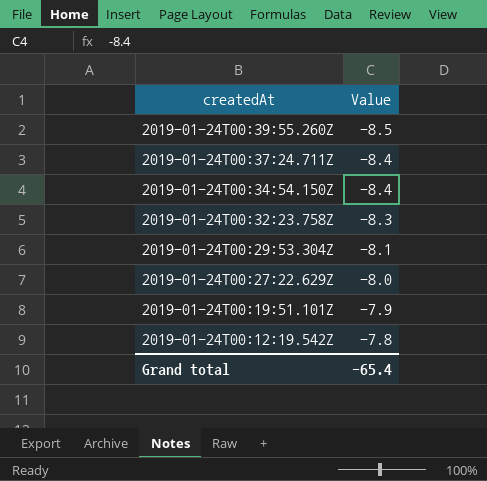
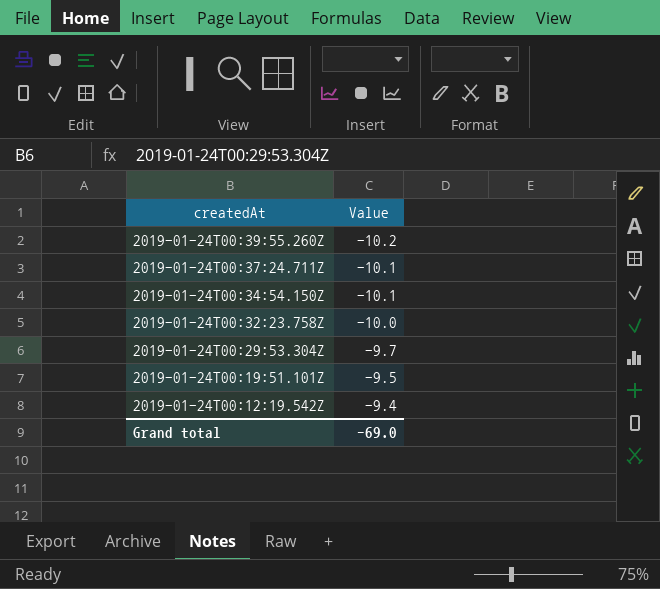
row 2019-01-24T00:27:22.629Z: -8.0 -> none
2019-01-24T00:39:55.260Z | Value: -8.5 -> -10.2
2019-01-24T00:37:24.711Z | Value: -8.4 -> -10.1
2019-01-24T00:34:54.150Z | Value: -8.4 -> -10.1
2019-01-24T00:32:23.758Z | Value: -8.3 -> -10.0
2019-01-24T00:29:53.304Z | Value: -8.1 -> -9.7
2019-01-24T00:19:51.101Z | Value: -7.9 -> -9.5
2019-01-24T00:12:19.542Z | Value: -7.8 -> -9.4
Grand total | Value: -65.4 -> -69.0

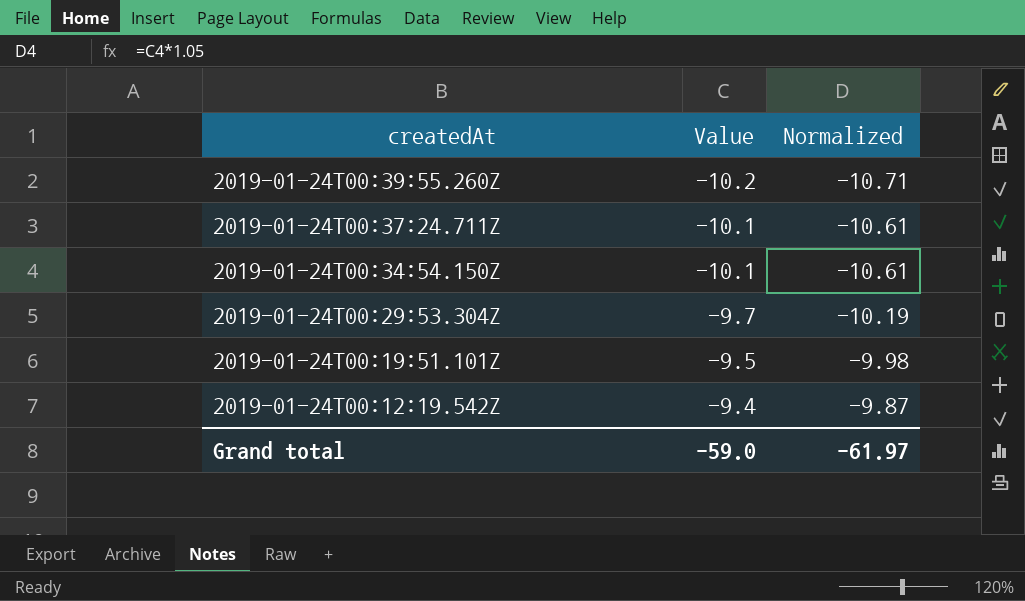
column Normalized | formula: none -> [Value] * 1.05
row 2019-01-24T00:32:23.758Z: -10.0 -> none
Grand total | Value: -69.0 -> -59.0

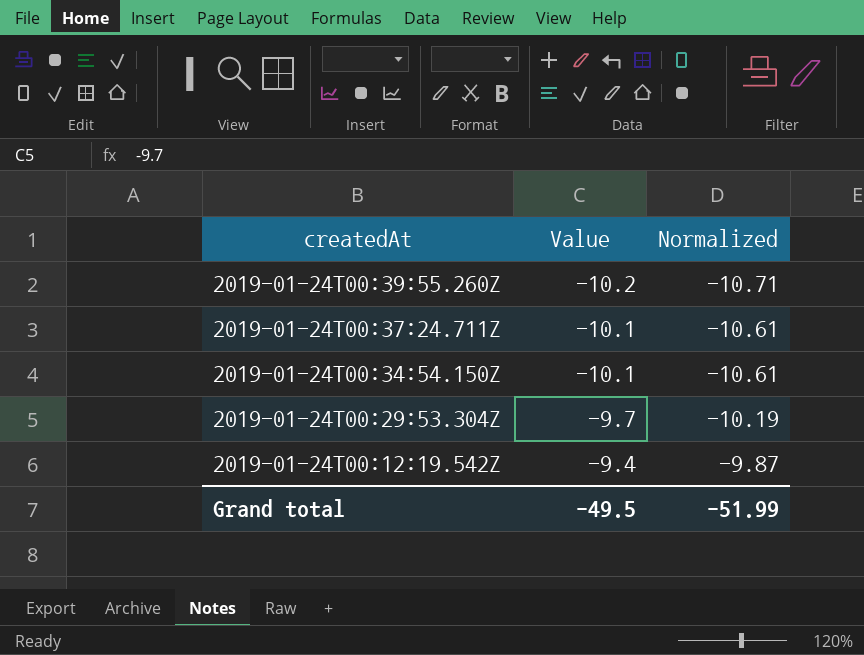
row 2019-01-24T00:19:51.101Z: -9.5 | -9.98 -> none
Grand total | Value: -59.0 -> -49.5
Grand total | Normalized: -61.97 -> -51.99

